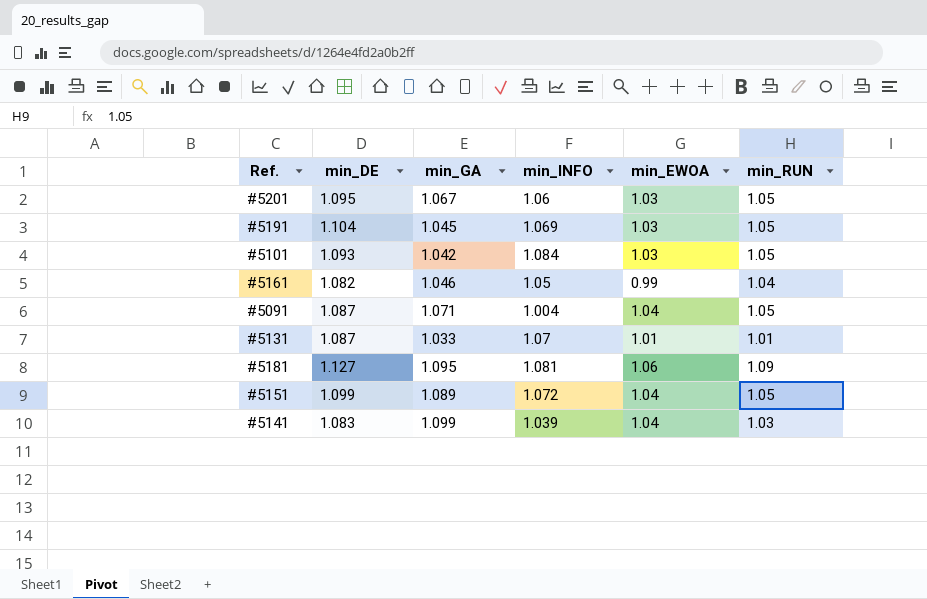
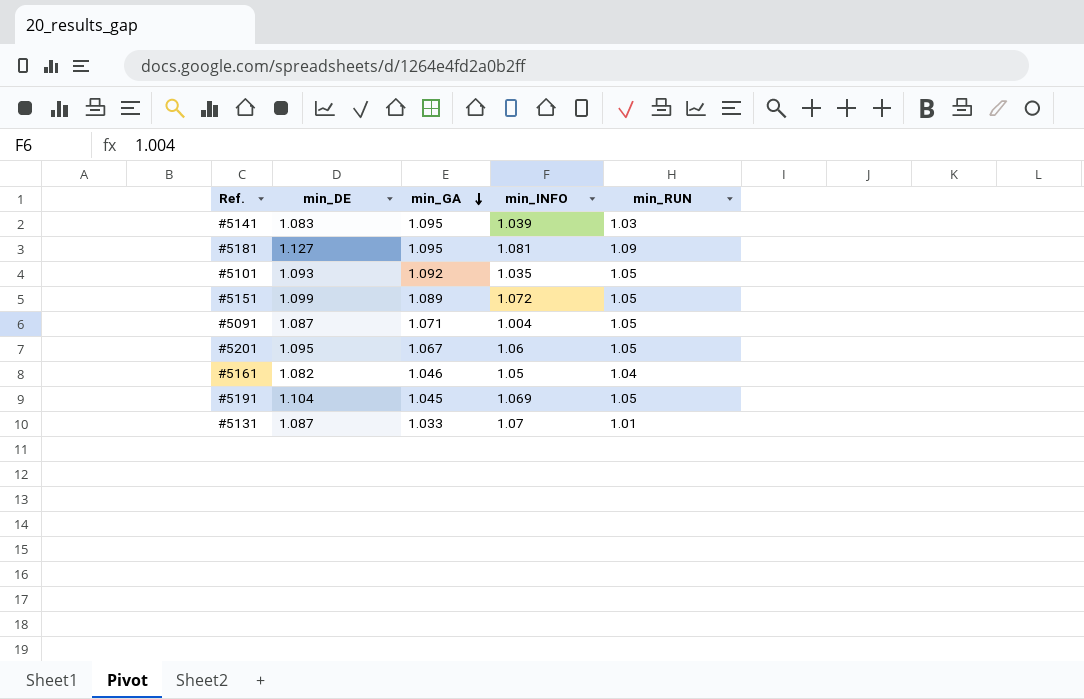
row order: none -> min_GA descending
column min_EWOA | position: 5 -> none
#5141 | min_GA: 1.099 -> 1.095
#5101 | min_GA: 1.042 -> 1.092
#5101 | min_INFO: 1.084 -> 1.035

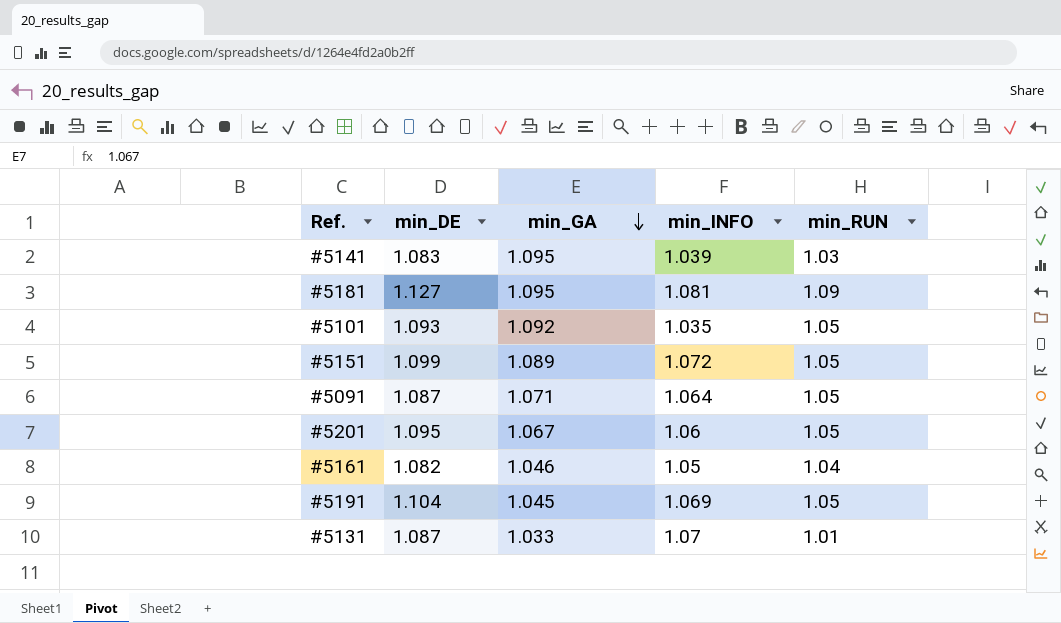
#5091 | min_INFO: 1.004 -> 1.064

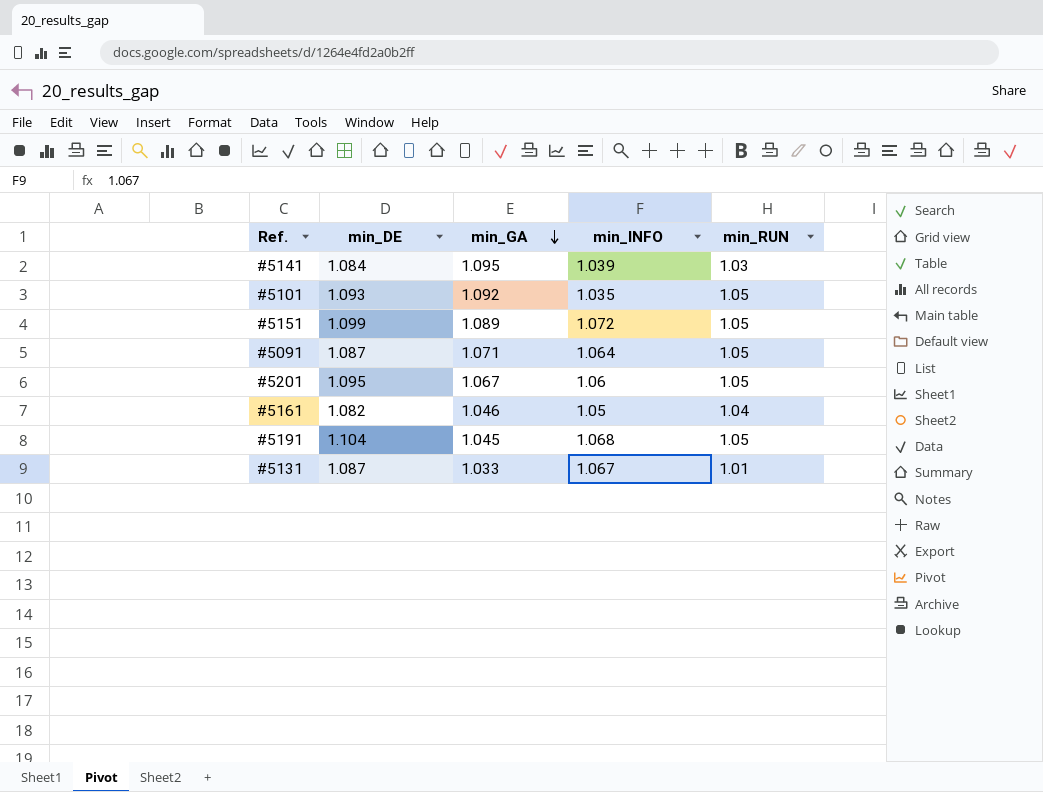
row #5181: 1.127 | 1.095 | 1.081 | 1.09 -> none
#5141 | min_DE: 1.083 -> 1.084
#5191 | min_INFO: 1.069 -> 1.068
#5131 | min_INFO: 1.07 -> 1.067

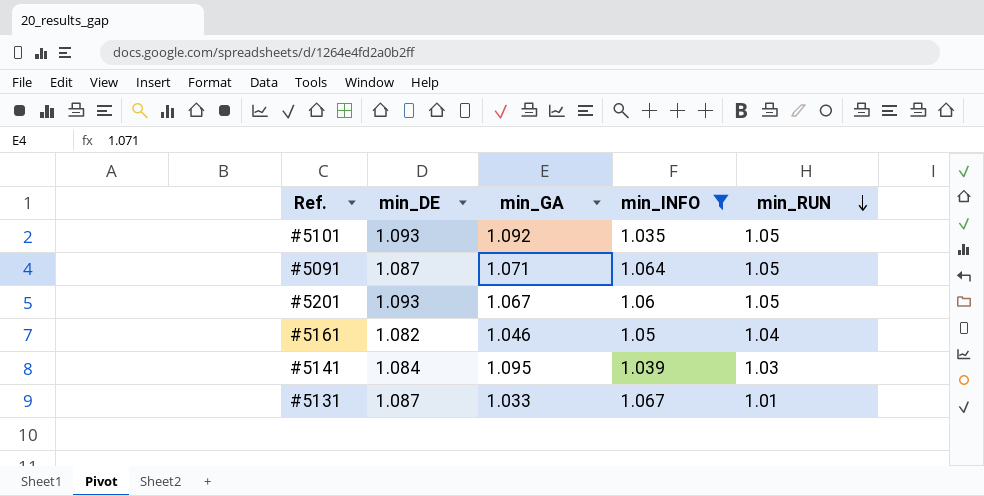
filter: none -> min_INFO <= 1.067
row order: min_GA descending -> min_RUN descending
#5201 | min_DE: 1.095 -> 1.093

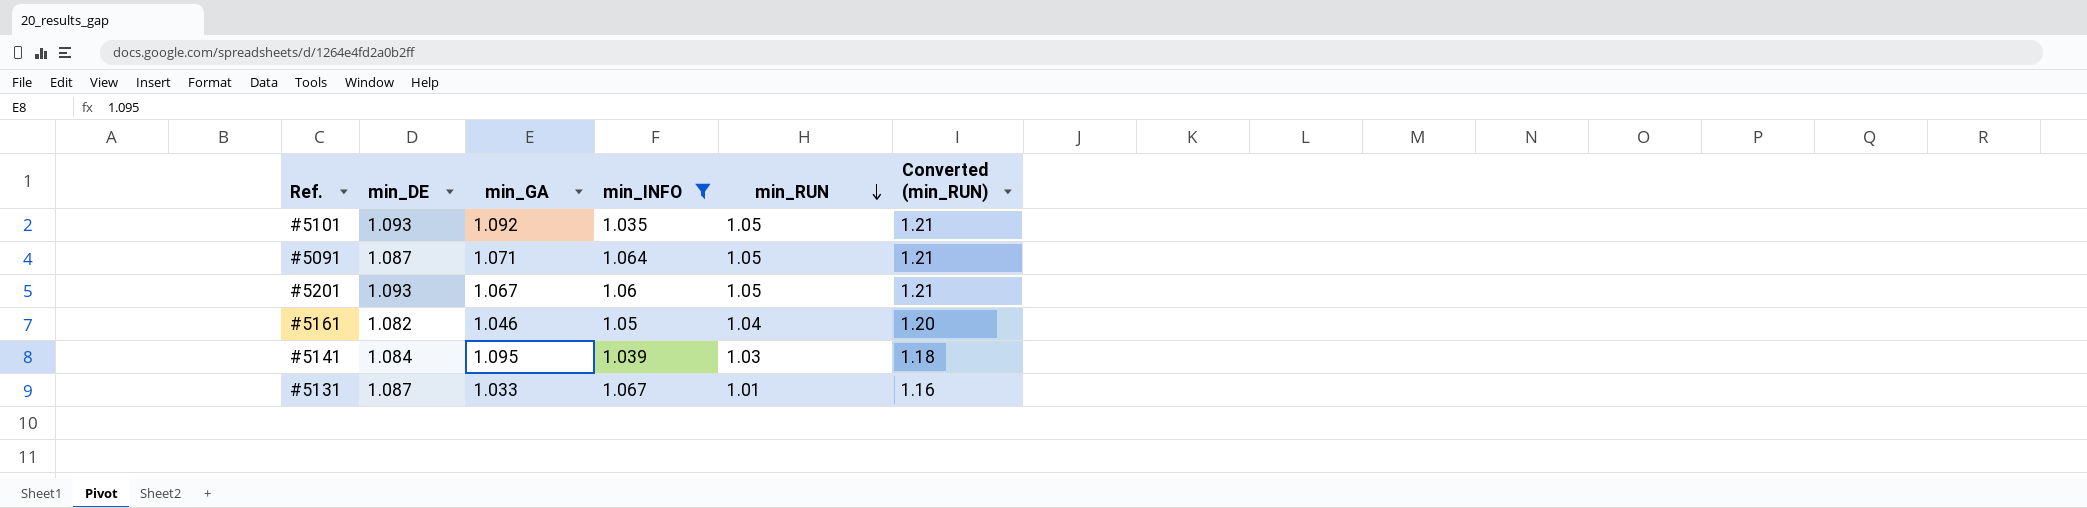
column Converted (min_RUN) | formula: none -> [min_RUN] * 1.15

